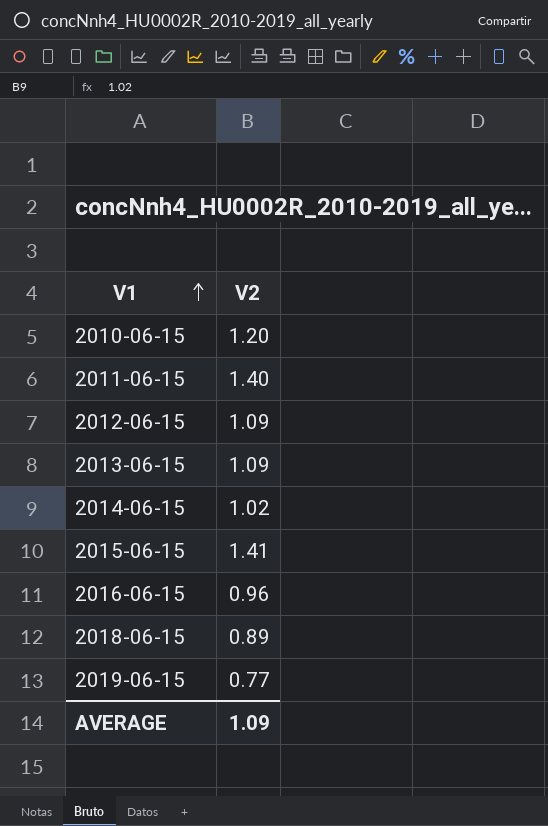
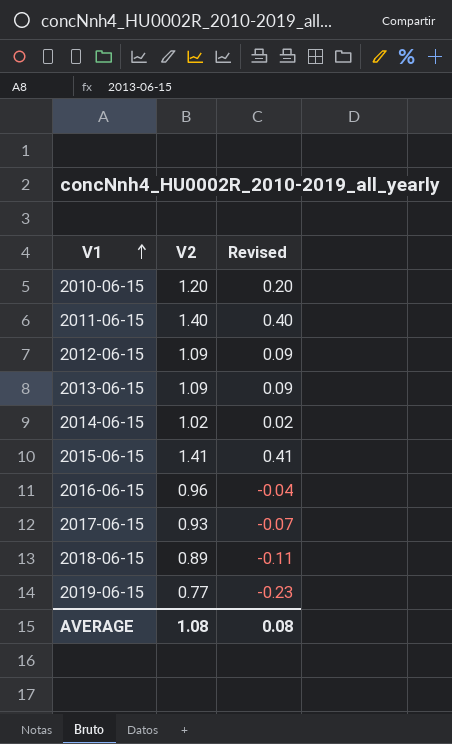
column Revised | formula: none -> [V2] - 1
row 2017-06-15: none -> 0.93 | -0.07
AVERAGE | V2: 1.09 -> 1.08

